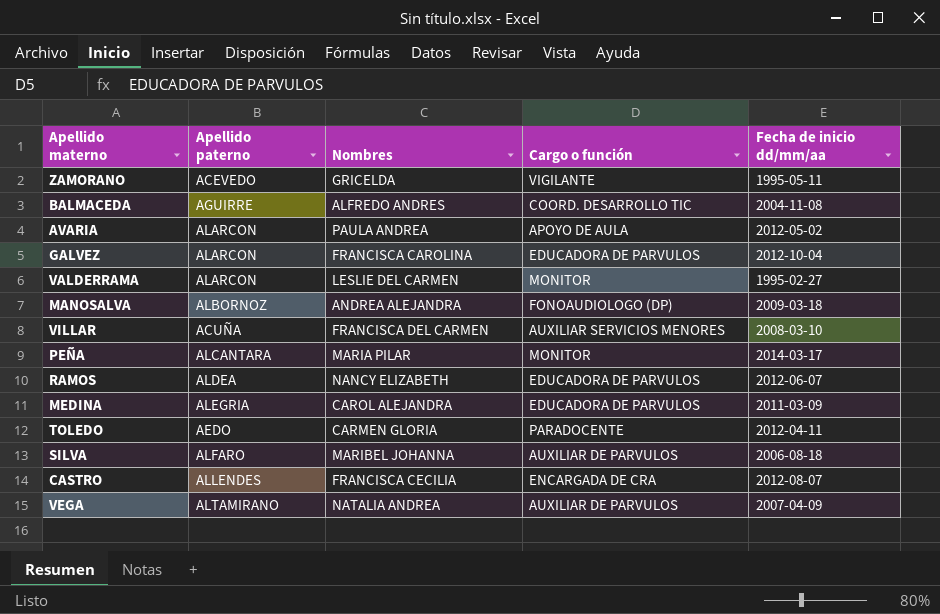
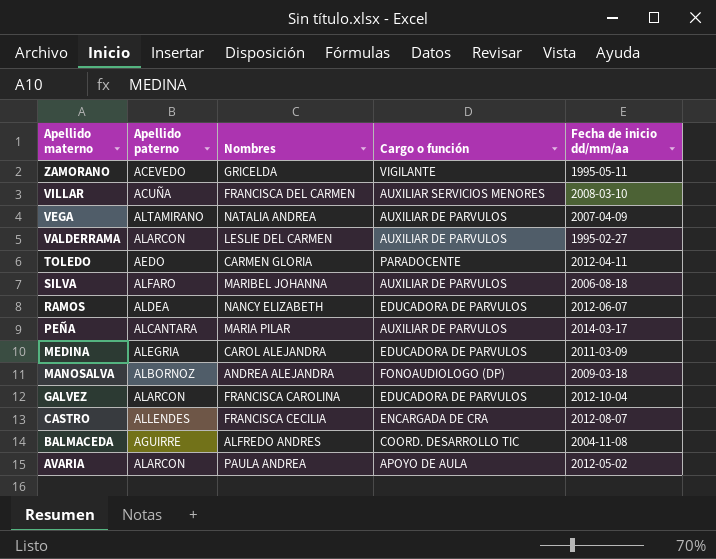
row order: none -> Apellido materno descending
VALDERRAMA | Cargo o función: MONITOR -> AUXILIAR DE PARVULOS
PEÑA | Cargo o función: MONITOR -> AUXILIAR DE PARVULOS

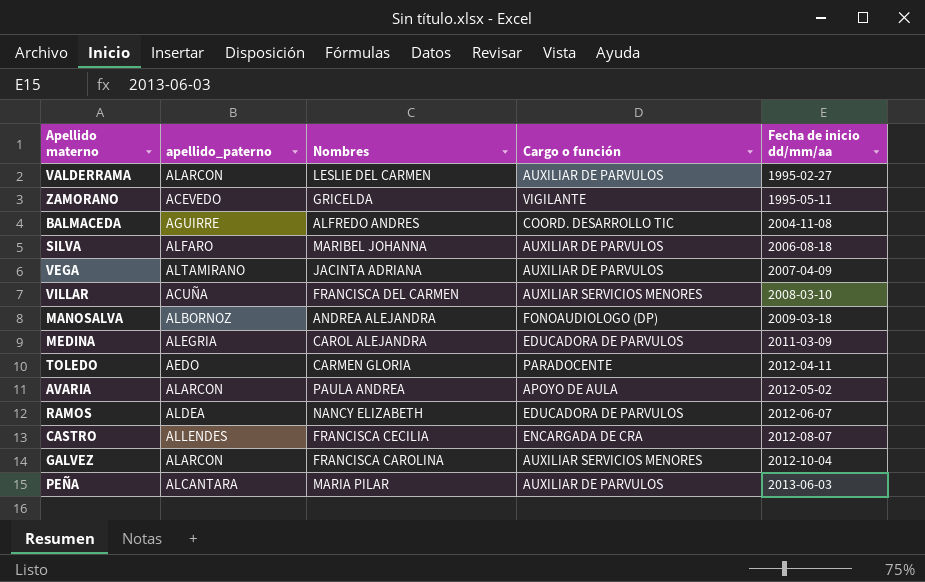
row order: Apellido materno descending -> Fecha de inicio dd/mm/aa ascending
column name: Apellido paterno -> apellido_paterno
VEGA | Nombres: NATALIA ANDREA -> JACINTA ADRIANA
GALVEZ | Cargo o función: EDUCADORA DE PARVULOS -> AUXILIAR SERVICIOS MENORES
PEÑA | Fecha de inicio dd/mm/aa: 2014-03-17 -> 2013-06-03

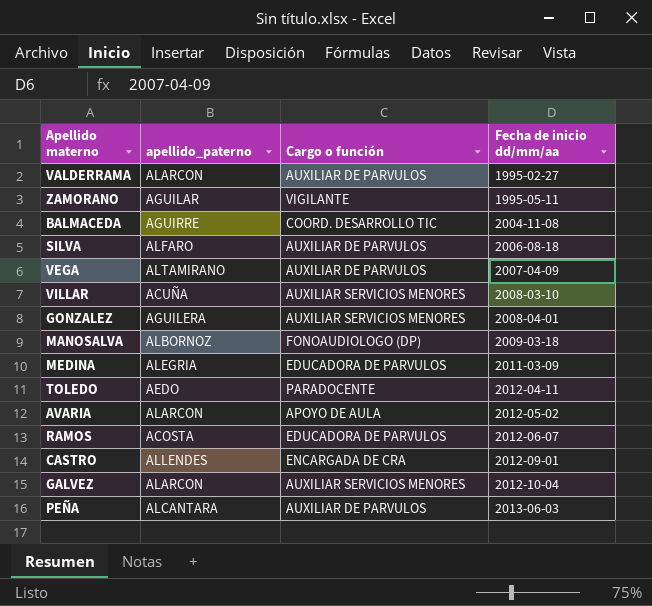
column Nombres | position: 3 -> none
ZAMORANO | apellido_paterno: ACEVEDO -> AGUILAR
row GONZALEZ: none -> AGUILERA | AUXILIAR SERVICIOS MENORES | 2008-04-01
RAMOS | apellido_paterno: ALDEA -> ACOSTA
CASTRO | Fecha de inicio dd/mm/aa: 2012-08-07 -> 2012-09-01

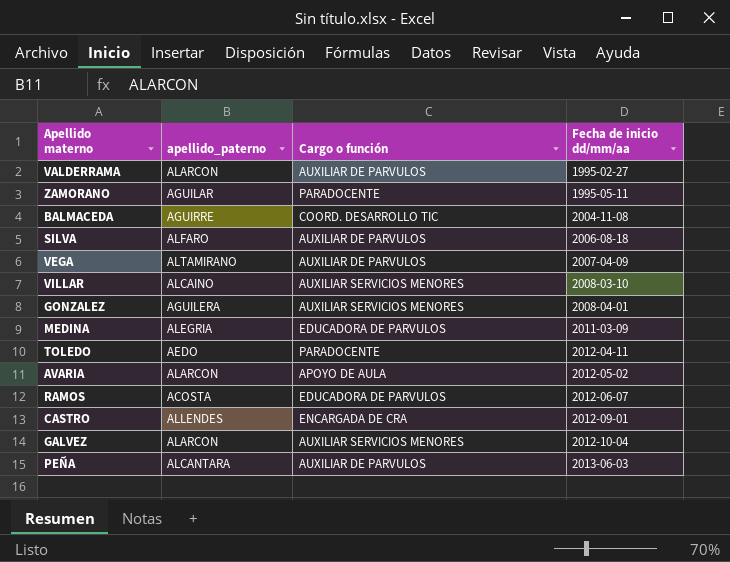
row MANOSALVA: ALBORNOZ | FONOAUDIOLOGO (DP) | 2009-03-18 -> none
ZAMORANO | Cargo o función: VIGILANTE -> PARADOCENTE
VILLAR | apellido_paterno: ACUÑA -> ALCAINO

